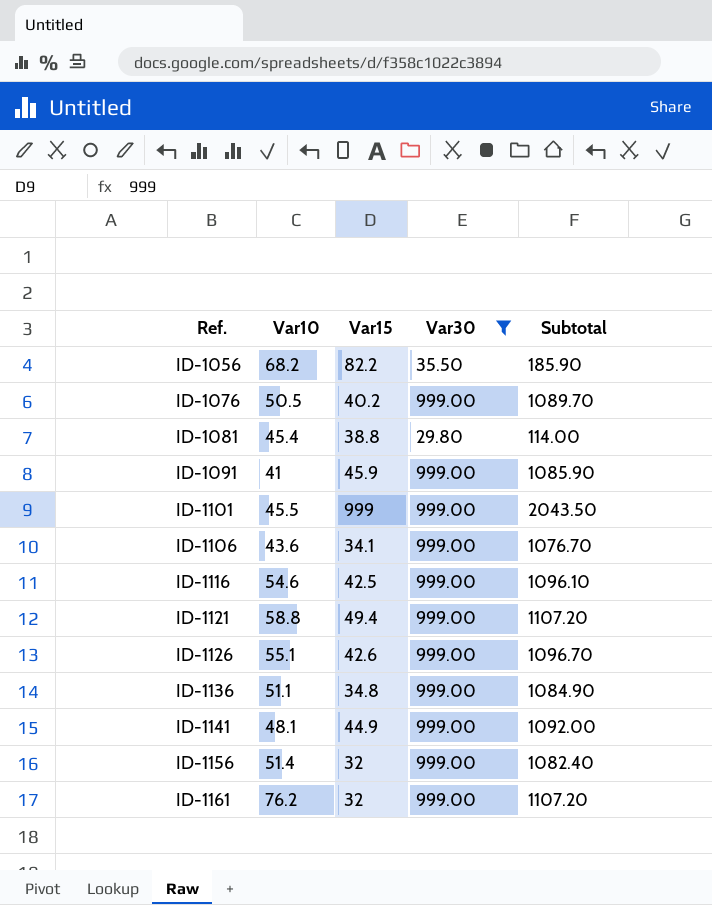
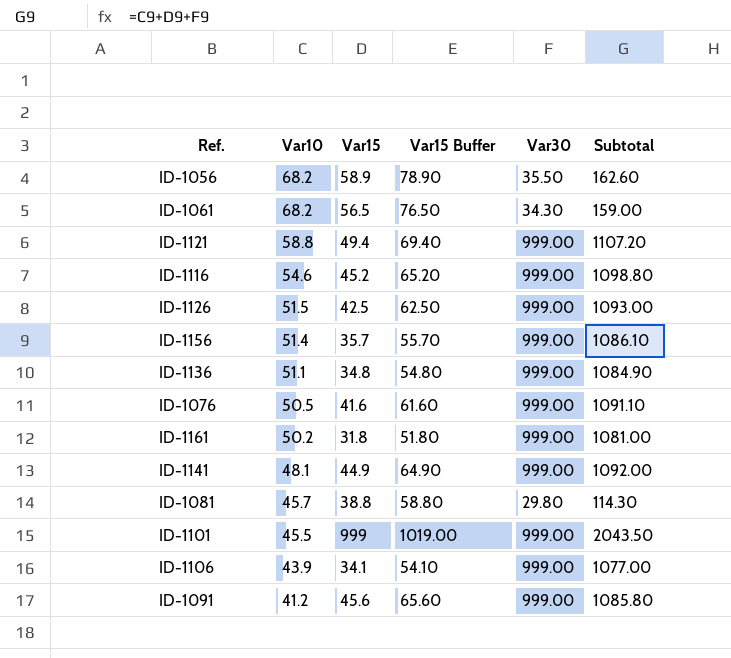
filter: Var30 != 34.30 -> none
row order: Ref. ascending -> Var10 descending
column Var15 Buffer | formula: none -> [Var15] + 20
ID-1056 | Var15: 82.2 -> 58.9
ID-1056 | Subtotal: 185.90 -> 162.60
ID-1116 | Var15: 42.5 -> 45.2
ID-1116 | Subtotal: 1096.10 -> 1098.80
ID-1126 | Var10: 55.1 -> 51.5
ID-1126 | Var15: 42.6 -> 42.5
ID-1126 | Subtotal: 1096.70 -> 1093.00
ID-1156 | Var15: 32 -> 35.7
ID-1156 | Subtotal: 1082.40 -> 1086.10
ID-1076 | Var15: 40.2 -> 41.6
ID-1076 | Subtotal: 1089.70 -> 1091.10
ID-1161 | Var10: 76.2 -> 50.2
ID-1161 | Var15: 32 -> 31.8
ID-1161 | Subtotal: 1107.20 -> 1081.00
ID-1081 | Var10: 45.4 -> 45.7
ID-1081 | Subtotal: 114.00 -> 114.30
ID-1106 | Var10: 43.6 -> 43.9
ID-1106 | Subtotal: 1076.70 -> 1077.00
ID-1091 | Var10: 41 -> 41.2
ID-1091 | Var15: 45.9 -> 45.6
ID-1091 | Subtotal: 1085.90 -> 1085.80

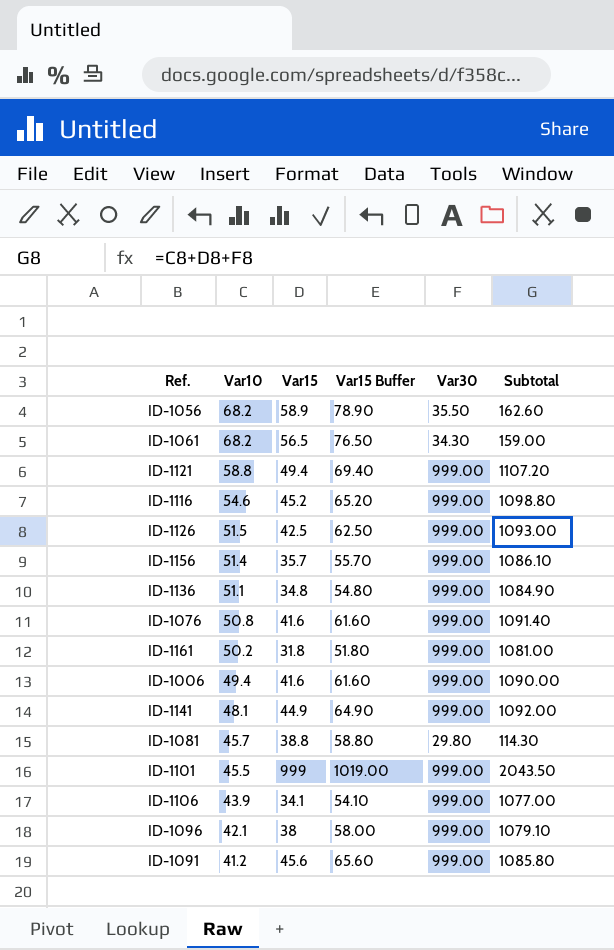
ID-1076 | Var10: 50.5 -> 50.8
ID-1076 | Subtotal: 1091.10 -> 1091.40
row ID-1006: none -> 49.4 | 41.6 | 61.60 | 999.00 | 1090.00
row ID-1096: none -> 42.1 | 38 | 58.00 | 999.00 | 1079.10

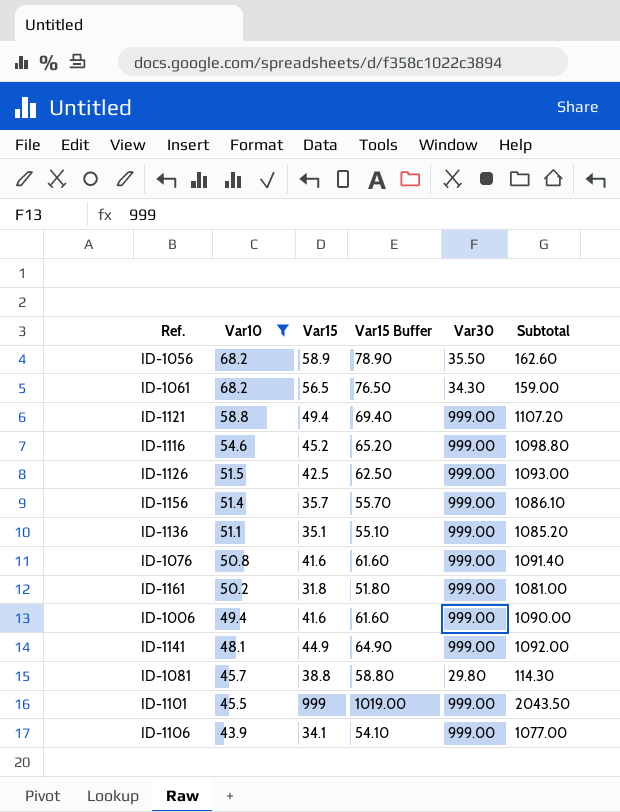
filter: none -> Var10 >= 43.9
ID-1136 | Var15: 34.8 -> 35.1
ID-1136 | Var15 Buffer: 54.80 -> 55.10
ID-1136 | Subtotal: 1084.90 -> 1085.20

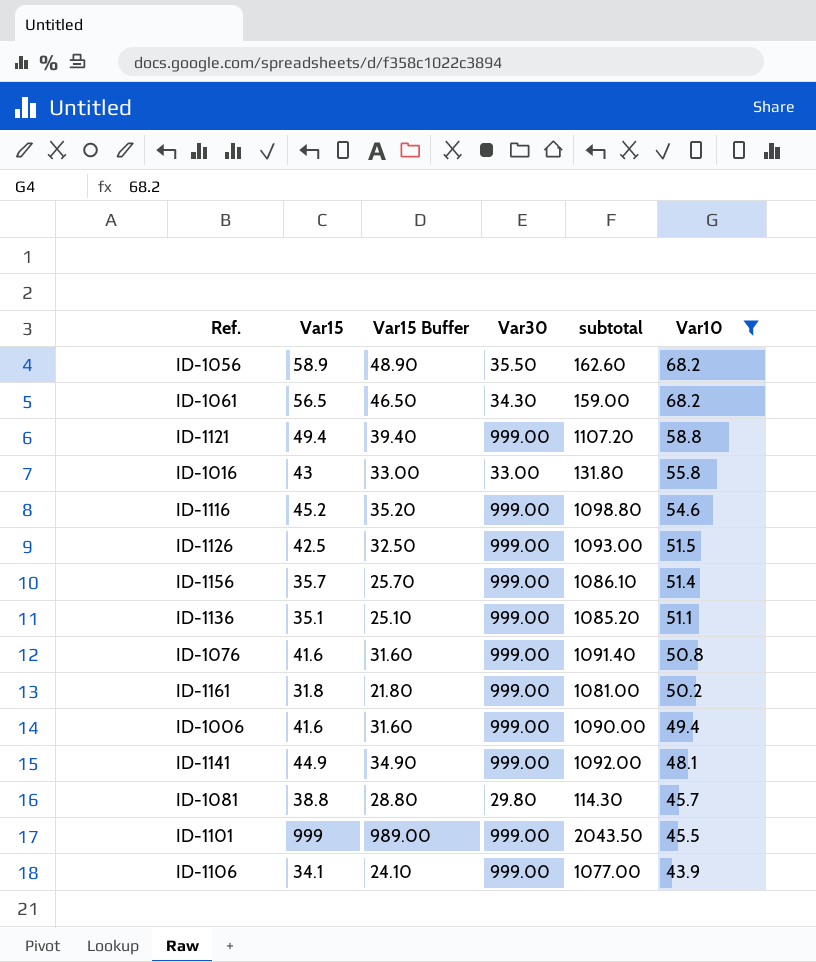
column Var15 Buffer | formula: [Var15] + 20 -> [Var15] - 10
column name: Subtotal -> subtotal
column Var10 | position: 2 -> 6
row ID-1016: none -> 43 | 33.00 | 33.00 | 131.80 | 55.8

